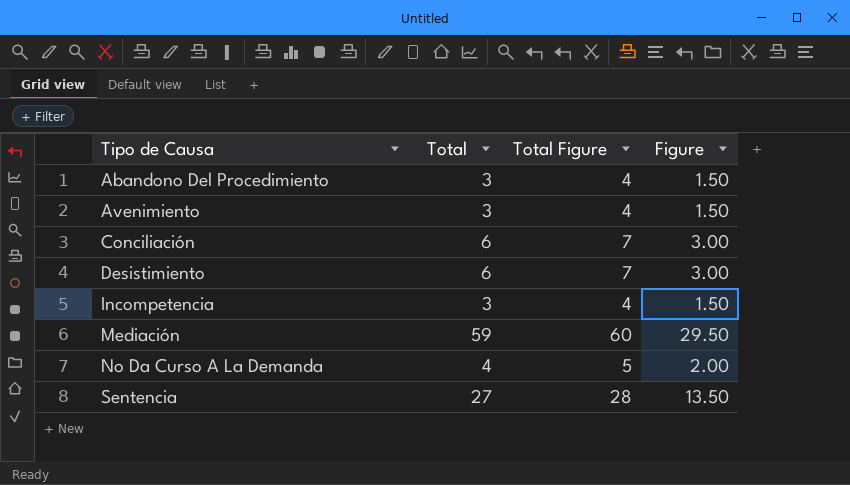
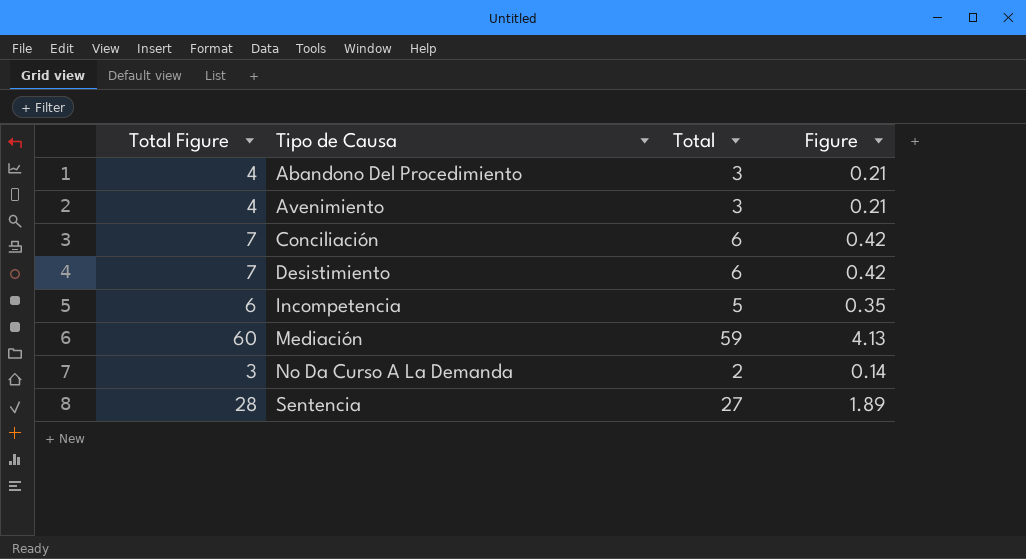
column Total Figure | position: 3 -> 1
column Figure | formula: [Total] * 0.5 -> [Total] * 0.07
Incompetencia | Total Figure: 4 -> 6
Incompetencia | Total: 3 -> 5
No Da Curso A La Demanda | Total Figure: 5 -> 3
No Da Curso A La Demanda | Total: 4 -> 2

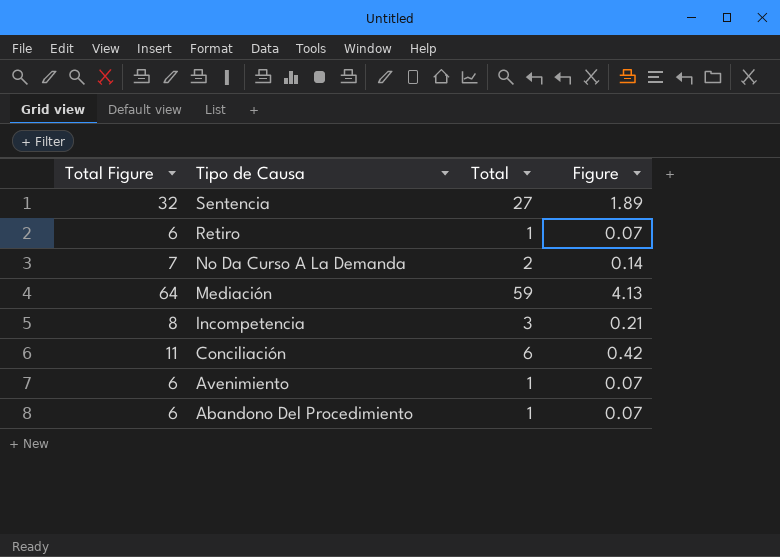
row order: Tipo de Causa ascending -> Tipo de Causa descending
column Total Figure | formula: [Total] + 1 -> [Total] + 5
row Desistimiento: 7 | 6 | 0.42 -> none
row Retiro: none -> 6 | 1 | 0.07
Incompetencia | Total: 5 -> 3
Incompetencia | Figure: 0.35 -> 0.21
Avenimiento | Total: 3 -> 1
Avenimiento | Figure: 0.21 -> 0.07
Abandono Del Procedimiento | Total: 3 -> 1
Abandono Del Procedimiento | Figure: 0.21 -> 0.07

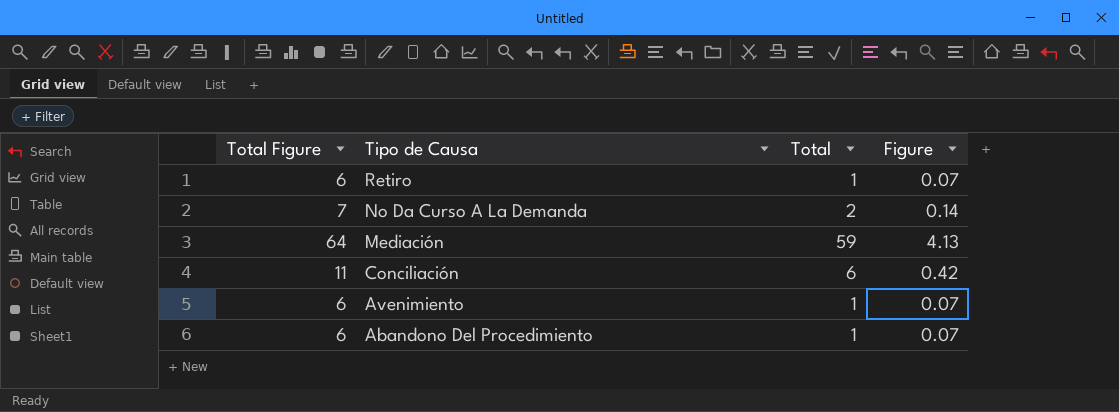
row Sentencia: 32 | 27 | 1.89 -> none
row Incompetencia: 8 | 3 | 0.21 -> none

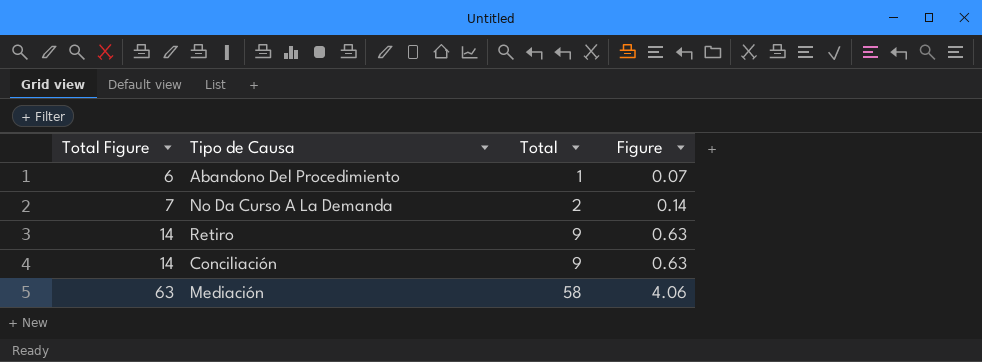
row order: Tipo de Causa descending -> Total Figure ascending
row Avenimiento: 6 | 1 | 0.07 -> none
Retiro | Total Figure: 6 -> 14
Retiro | Total: 1 -> 9
Retiro | Figure: 0.07 -> 0.63
Conciliación | Total Figure: 11 -> 14
Conciliación | Total: 6 -> 9
Conciliación | Figure: 0.42 -> 0.63
Mediación | Total Figure: 64 -> 63
Mediación | Total: 59 -> 58
Mediación | Figure: 4.13 -> 4.06

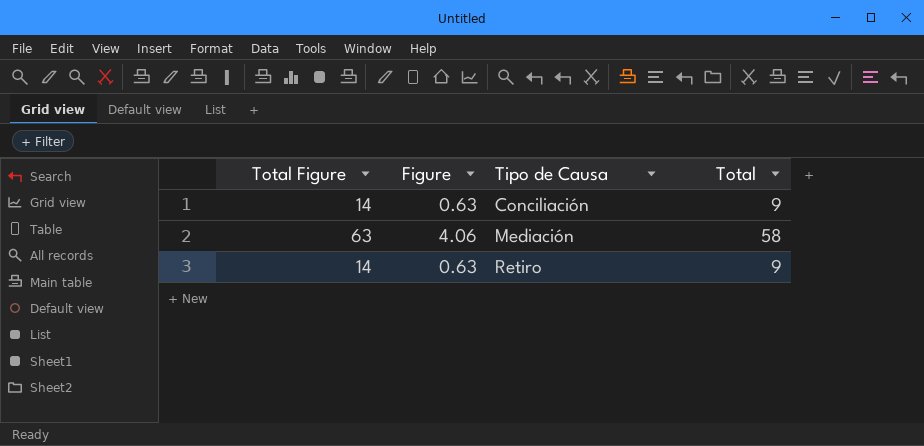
row order: Total Figure ascending -> Tipo de Causa ascending
column Figure | position: 4 -> 2
row Abandono Del Procedimiento: 6 | 1 | 0.07 -> none
row No Da Curso A La Demanda: 7 | 2 | 0.14 -> none

